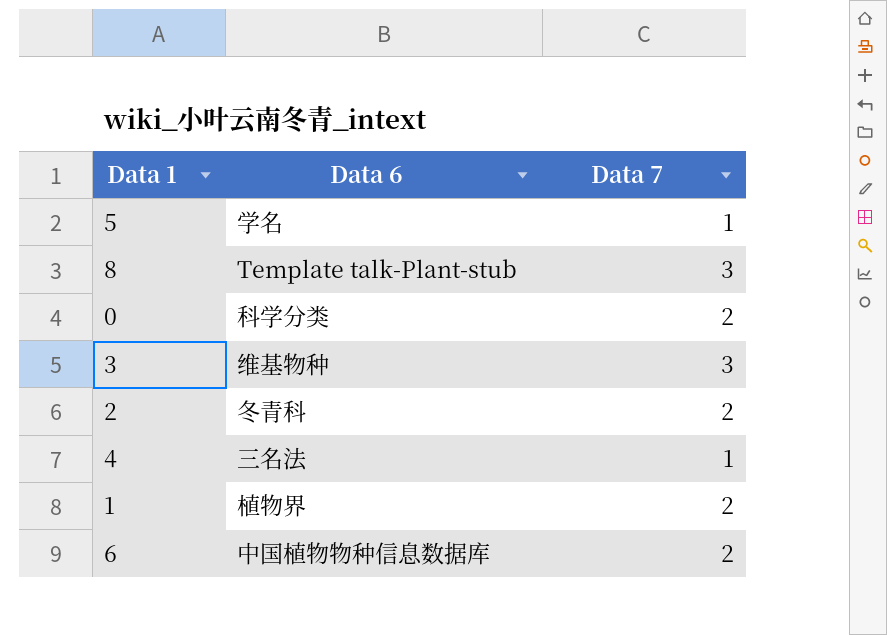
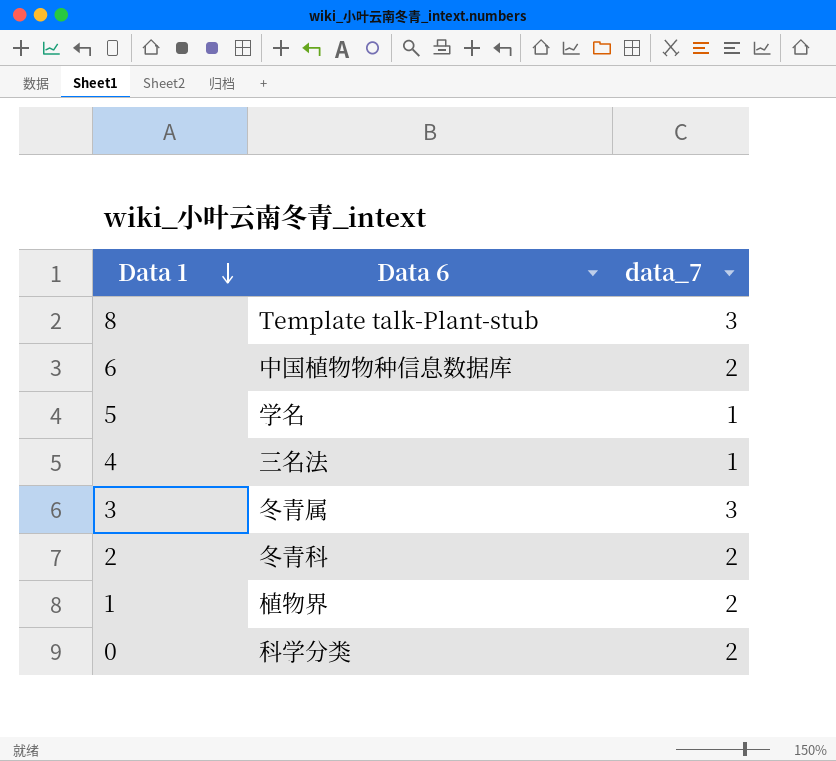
row order: none -> Data 1 descending
column name: Data 7 -> data_7
3 | Data 6: 维基物种 -> 冬青属

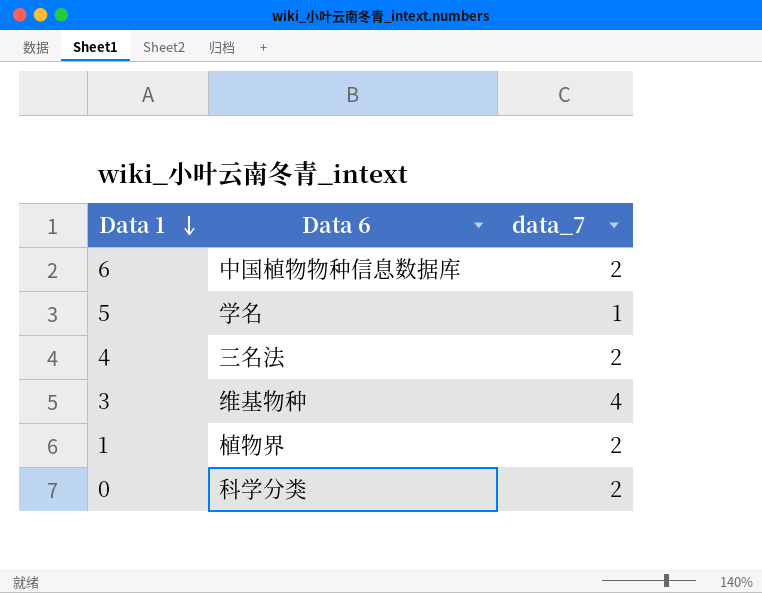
row 8: Template talk-Plant-stub | 3 -> none
row 2: 冬青科 | 2 -> none
4 | data_7: 1 -> 2
3 | Data 6: 冬青属 -> 维基物种
3 | data_7: 3 -> 4

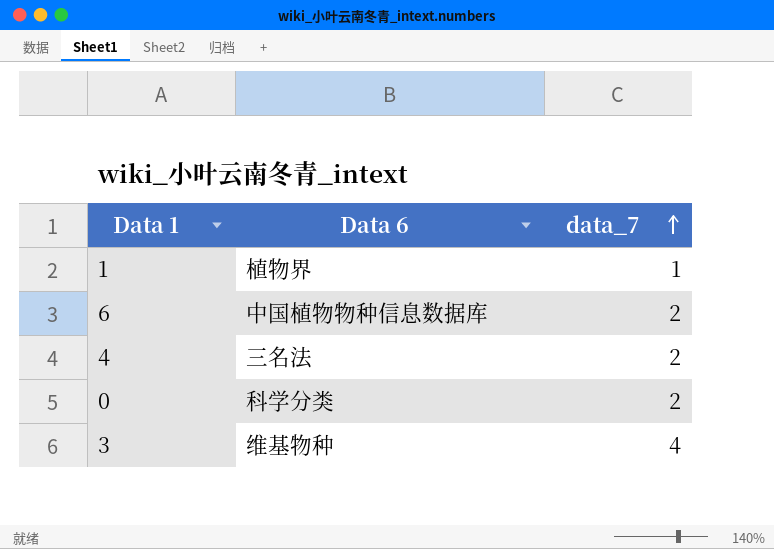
row order: Data 1 descending -> data_7 ascending
row 5: 学名 | 1 -> none
1 | data_7: 2 -> 1

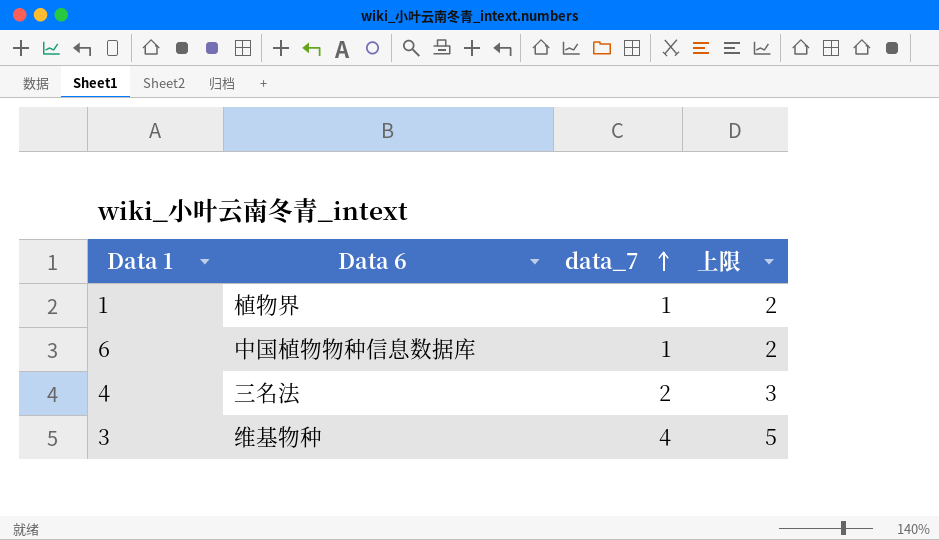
column 上限 | formula: none -> [data_7] + 1
row 0: 科学分类 | 2 -> none
6 | data_7: 2 -> 1

